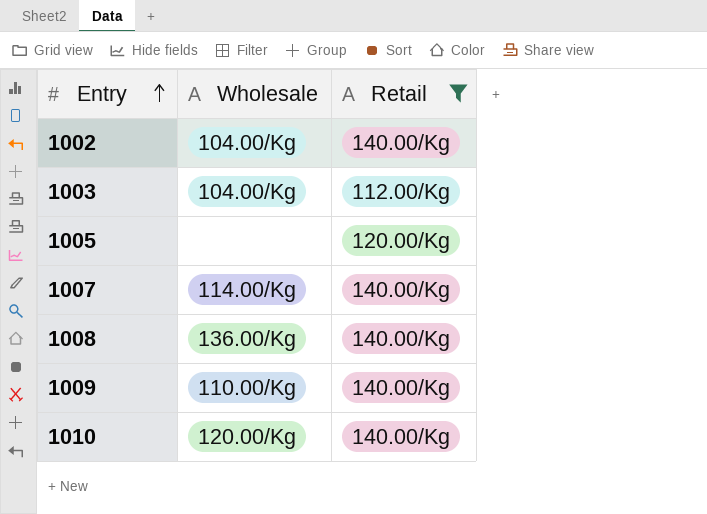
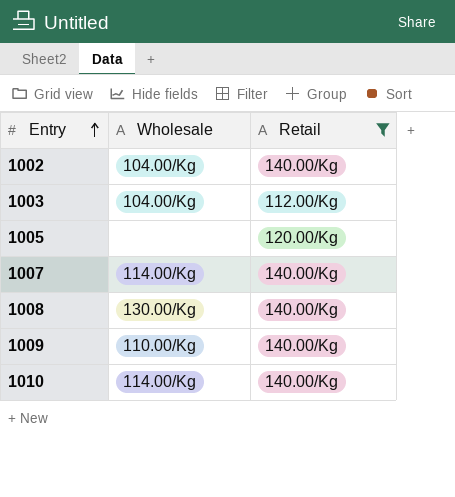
1008 | Wholesale: 136.00/Kg -> 130.00/Kg
1010 | Wholesale: 120.00/Kg -> 114.00/Kg

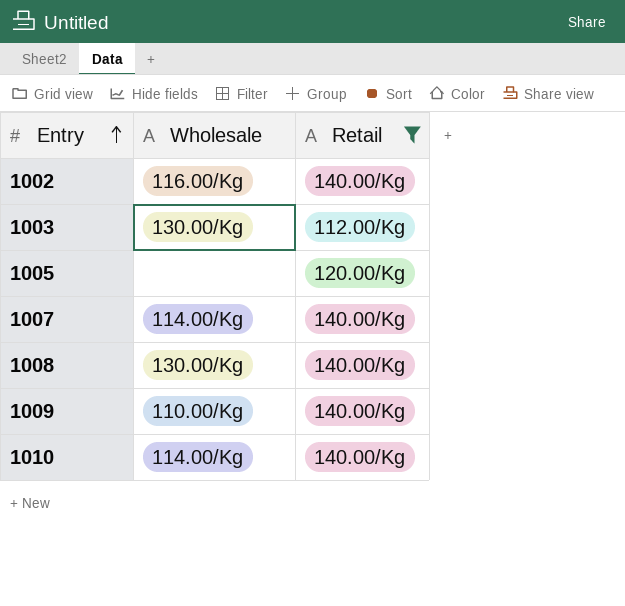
1002 | Wholesale: 104.00/Kg -> 116.00/Kg
1003 | Wholesale: 104.00/Kg -> 130.00/Kg

